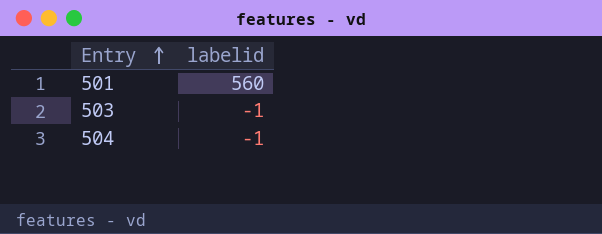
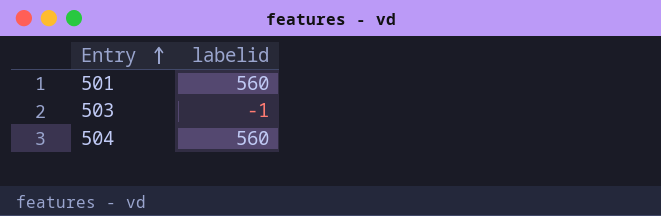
504 | labelid: -1 -> 560

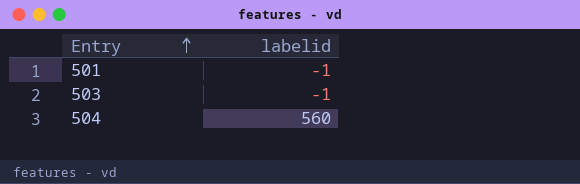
501 | labelid: 560 -> -1

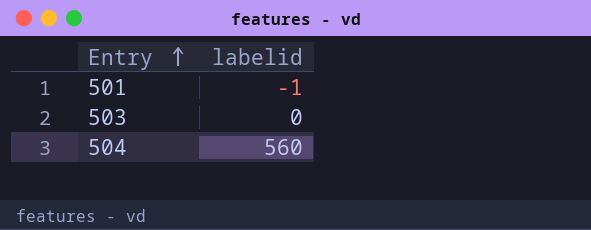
503 | labelid: -1 -> 0

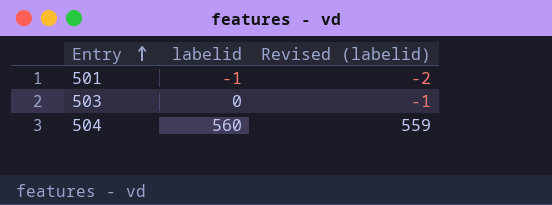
column Revised (labelid) | formula: none -> [labelid] - 1

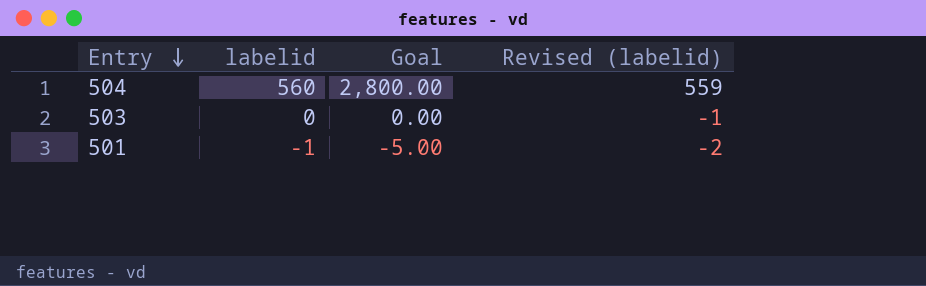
row order: Entry ascending -> Entry descending
column Goal | formula: none -> [labelid] * 5

